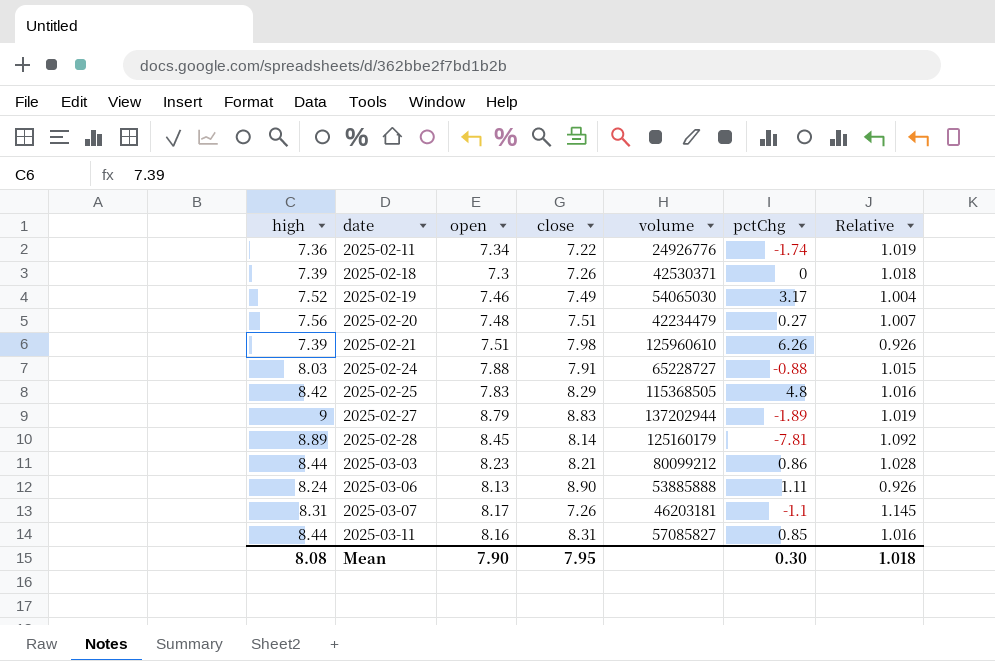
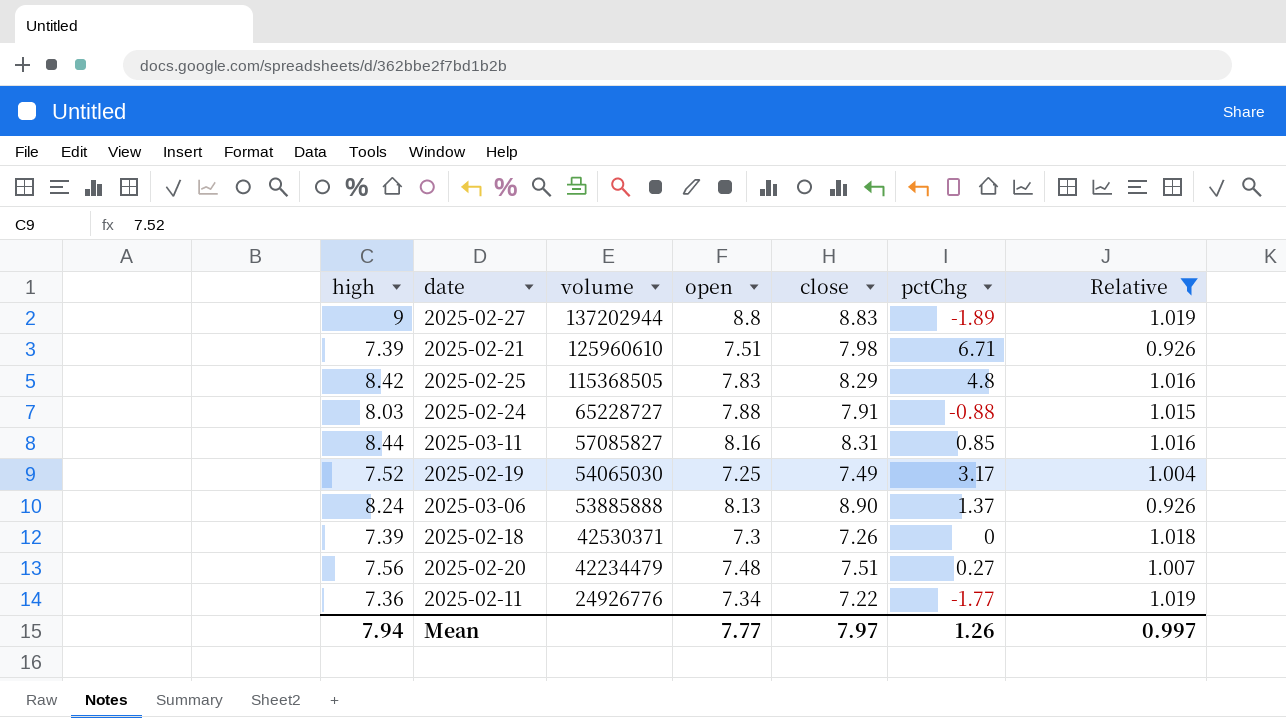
filter: none -> Relative <= 1.019
row order: date ascending -> volume descending
column volume | position: 5 -> 3
2025-02-27 | open: 8.79 -> 8.8
2025-02-21 | pctChg: 6.26 -> 6.71
2025-02-19 | open: 7.46 -> 7.25
2025-03-06 | pctChg: 1.11 -> 1.37
2025-02-11 | pctChg: -1.74 -> -1.77
Mean | high: 8.08 -> 7.94
Mean | open: 7.90 -> 7.77
Mean | close: 7.95 -> 7.97
Mean | pctChg: 0.30 -> 1.26
Mean | Relative: 1.018 -> 0.997

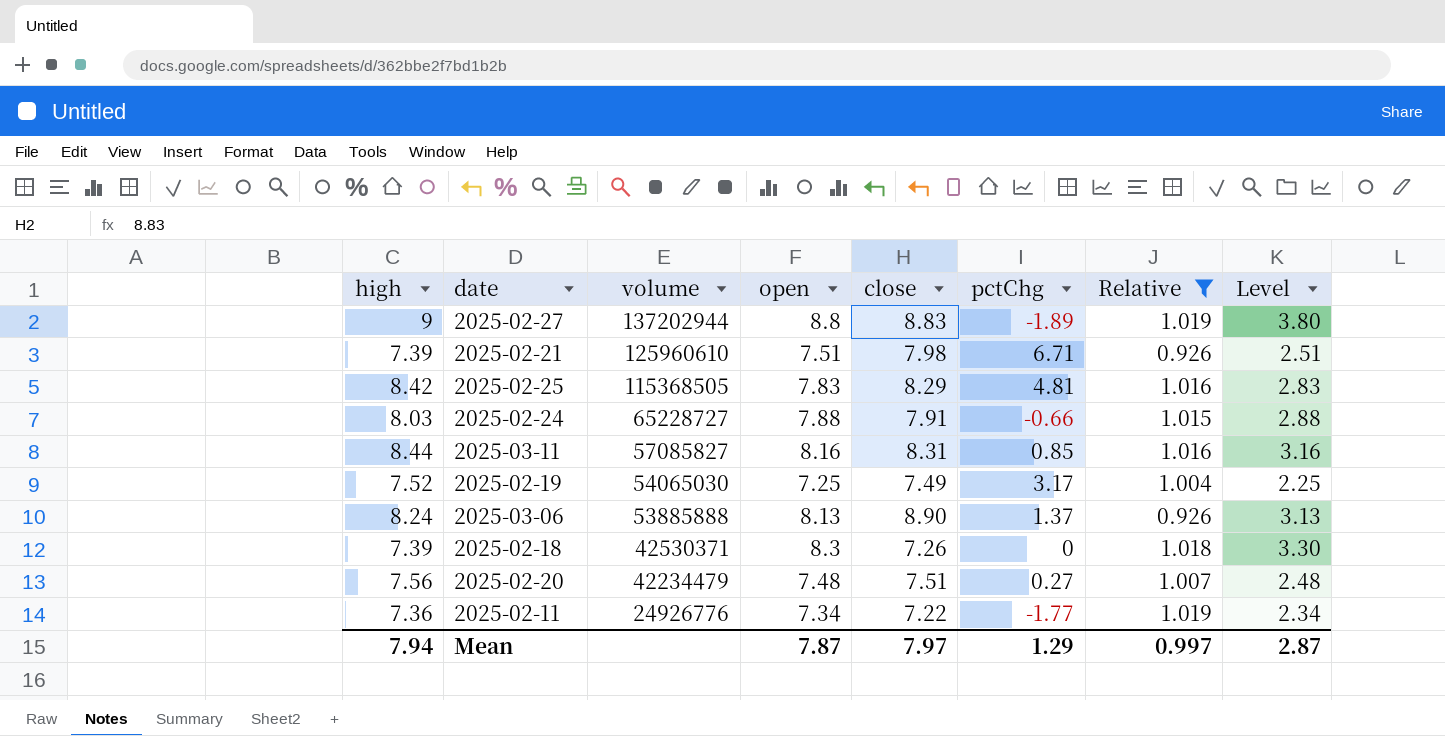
column Level | formula: none -> [open] - 5
2025-02-25 | pctChg: 4.8 -> 4.81
2025-02-24 | pctChg: -0.88 -> -0.66
2025-02-18 | open: 7.3 -> 8.3
Mean | open: 7.77 -> 7.87
Mean | pctChg: 1.26 -> 1.29

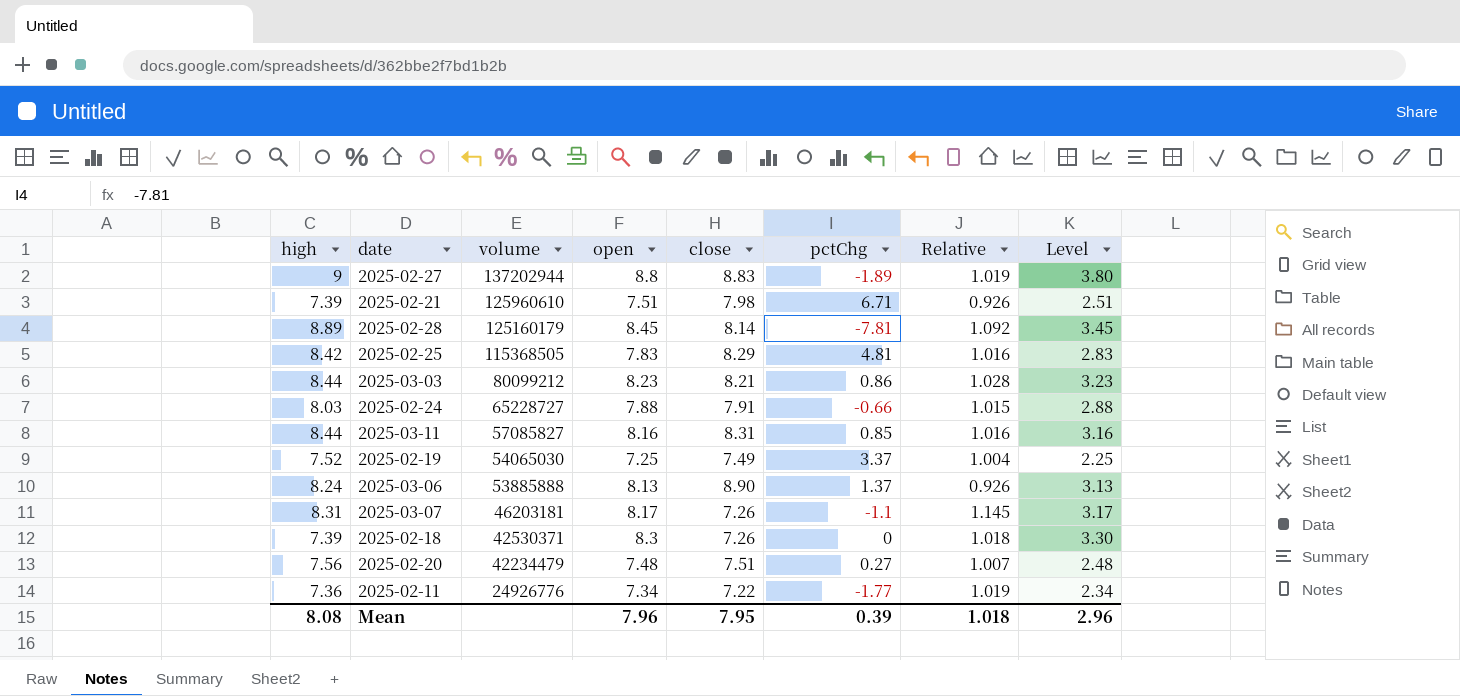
filter: Relative <= 1.019 -> none
2025-02-19 | pctChg: 3.17 -> 3.37
Mean | high: 7.94 -> 8.08
Mean | open: 7.87 -> 7.96
Mean | close: 7.97 -> 7.95
Mean | pctChg: 1.29 -> 0.39
Mean | Relative: 0.997 -> 1.018
Mean | Level: 2.87 -> 2.96

